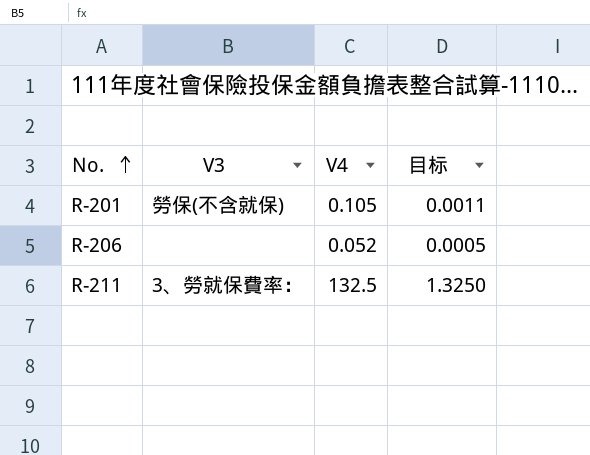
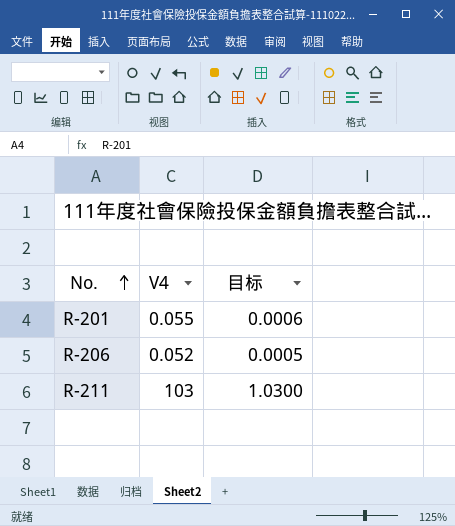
column V3 | position: 2 -> none
R-201 | V4: 0.105 -> 0.055
R-201 | 目标: 0.0011 -> 0.0006
R-211 | V4: 132.5 -> 103
R-211 | 目标: 1.3250 -> 1.0300

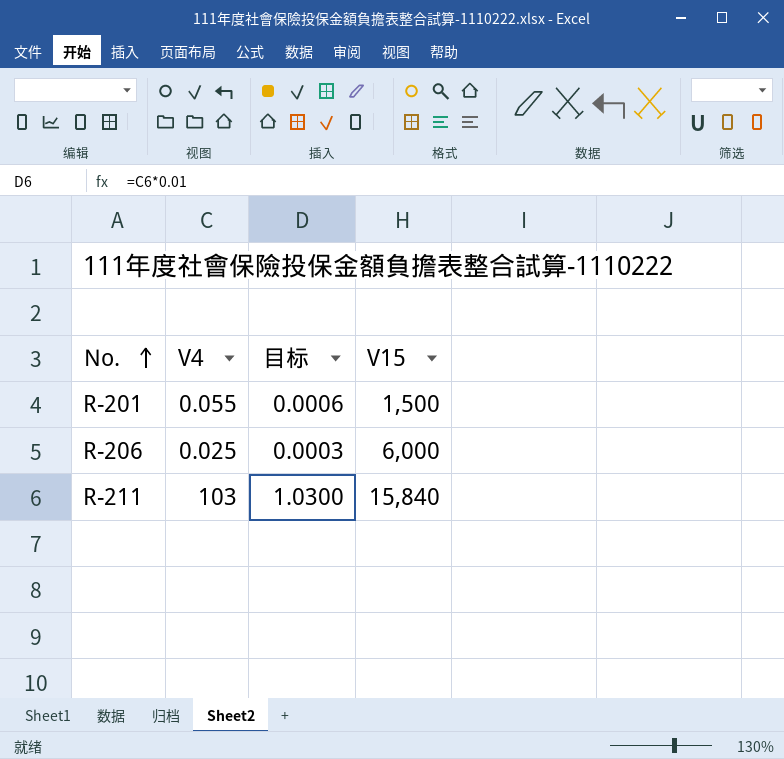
column V15 | position: none -> 4
R-206 | V4: 0.052 -> 0.025
R-206 | 目标: 0.0005 -> 0.0003

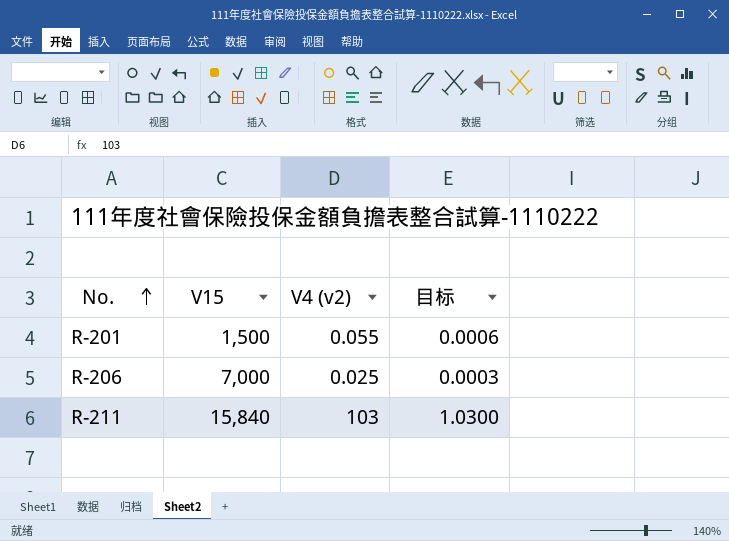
column V15 | position: 4 -> 2
column name: V4 -> V4 (v2)
R-206 | V15: 6,000 -> 7,000

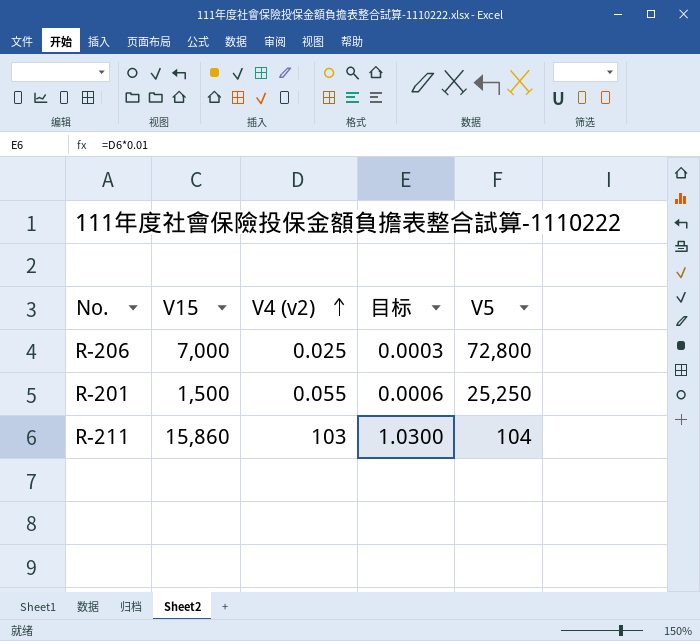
row order: No. ascending -> V4 (v2) ascending
column V5 | position: none -> 5
R-211 | V15: 15,840 -> 15,860

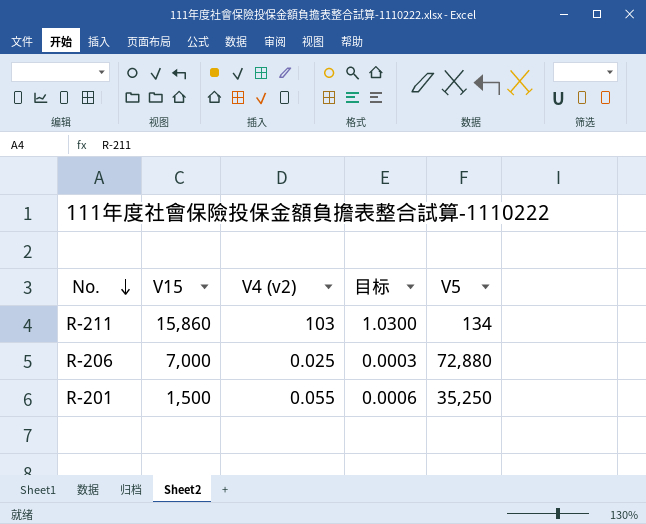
row order: V4 (v2) ascending -> No. descending
R-211 | V5: 104 -> 134
R-206 | V5: 72,800 -> 72,880
R-201 | V5: 25,250 -> 35,250

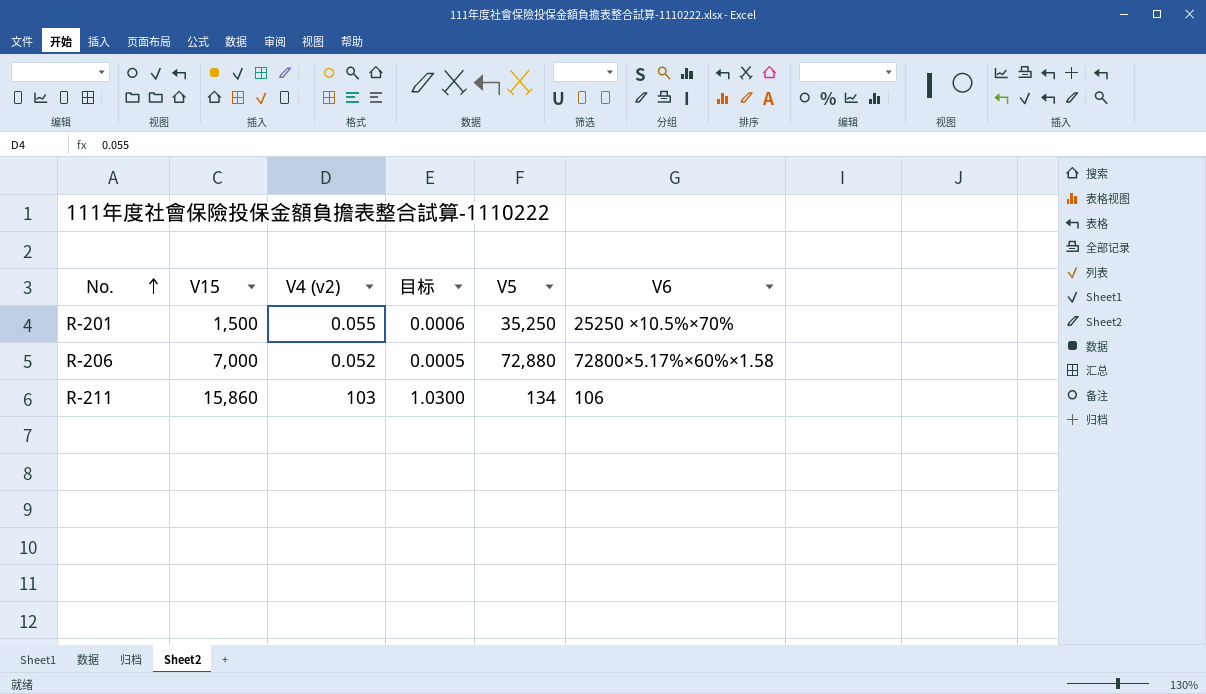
row order: No. descending -> No. ascending
column V6 | position: none -> 6
R-206 | V4 (v2): 0.025 -> 0.052
R-206 | 目标: 0.0003 -> 0.0005

